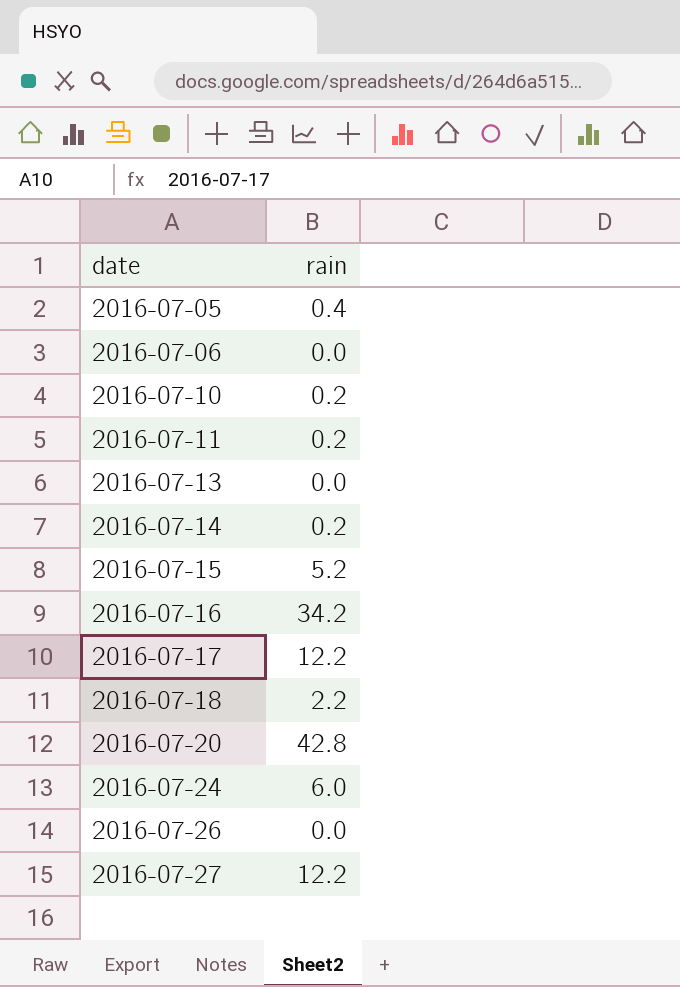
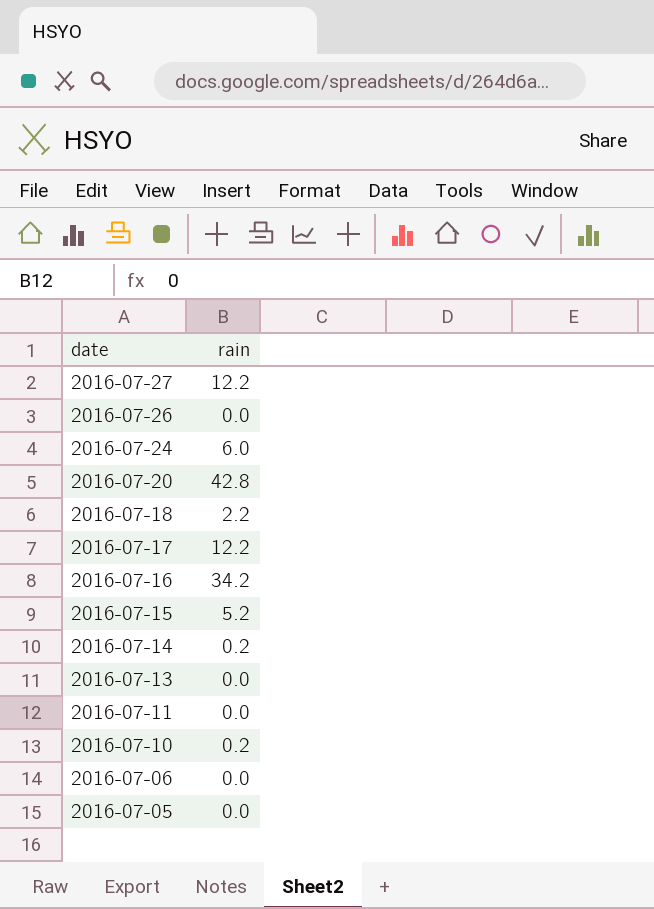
row order: date ascending -> date descending
2016-07-11 | rain: 0.2 -> 0.0
2016-07-05 | rain: 0.4 -> 0.0

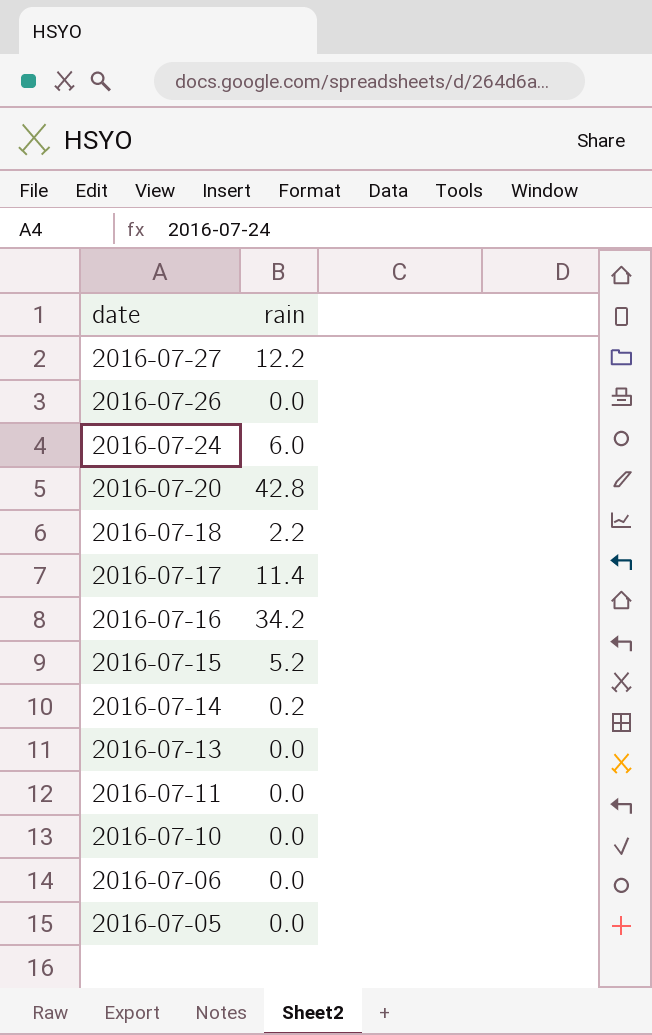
2016-07-17 | rain: 12.2 -> 11.4
2016-07-10 | rain: 0.2 -> 0.0

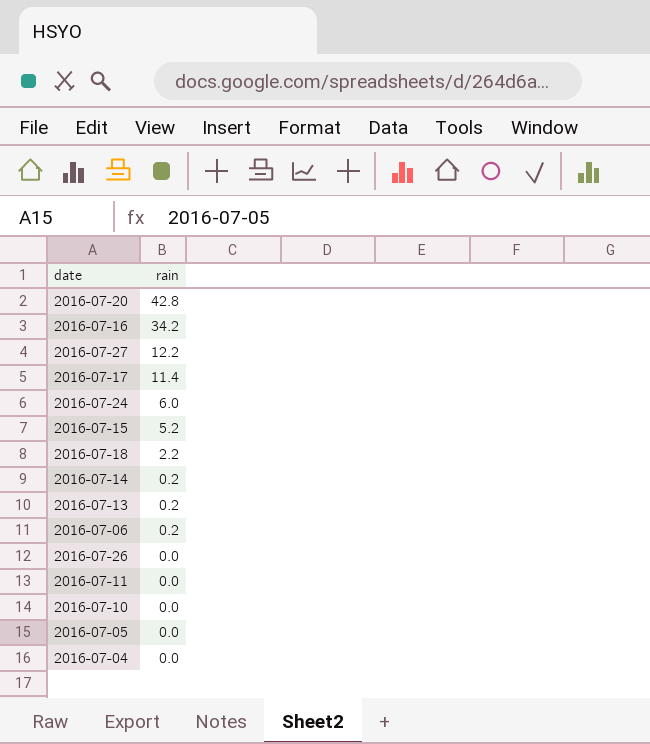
row order: date descending -> rain descending
2016-07-13 | rain: 0.0 -> 0.2
2016-07-06 | rain: 0.0 -> 0.2
row 2016-07-04: none -> 0.0

